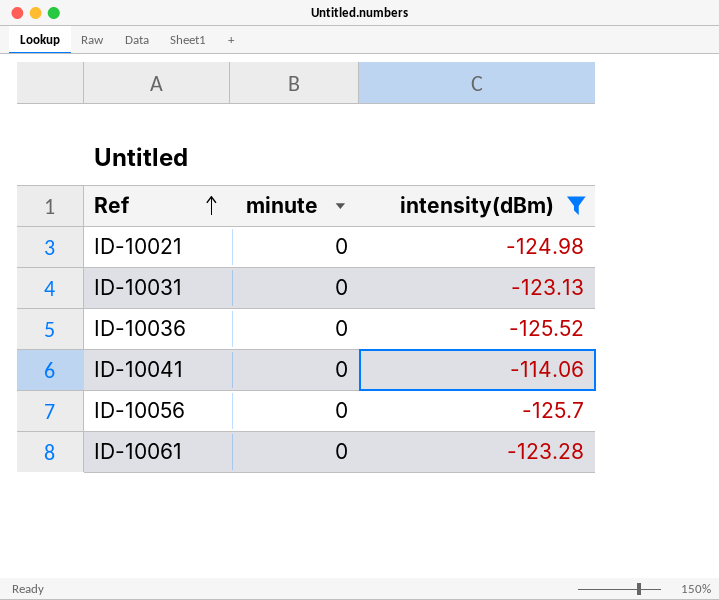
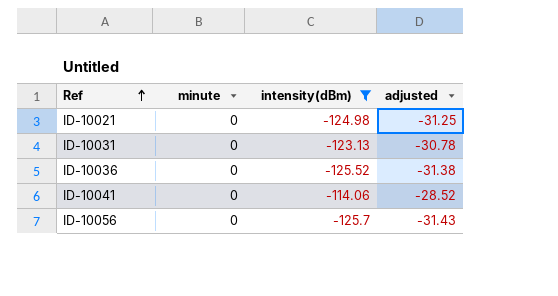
column adjusted | formula: none -> [intensity(dBm)] * 0.25
row ID-10061: 0 | -123.28 -> none

